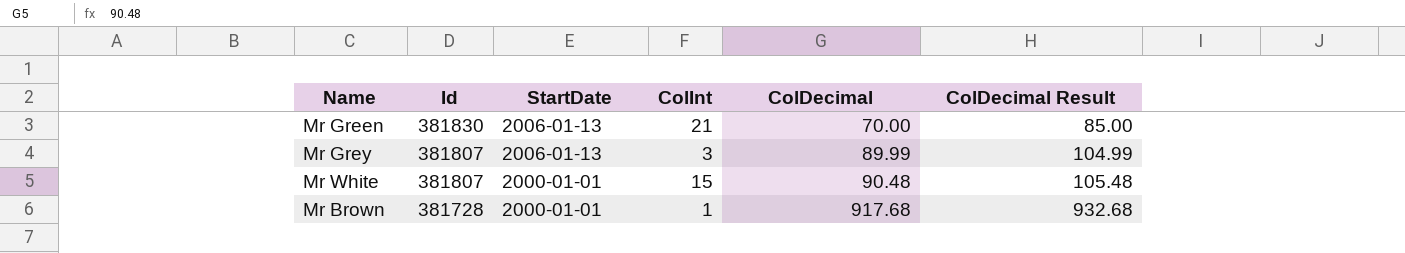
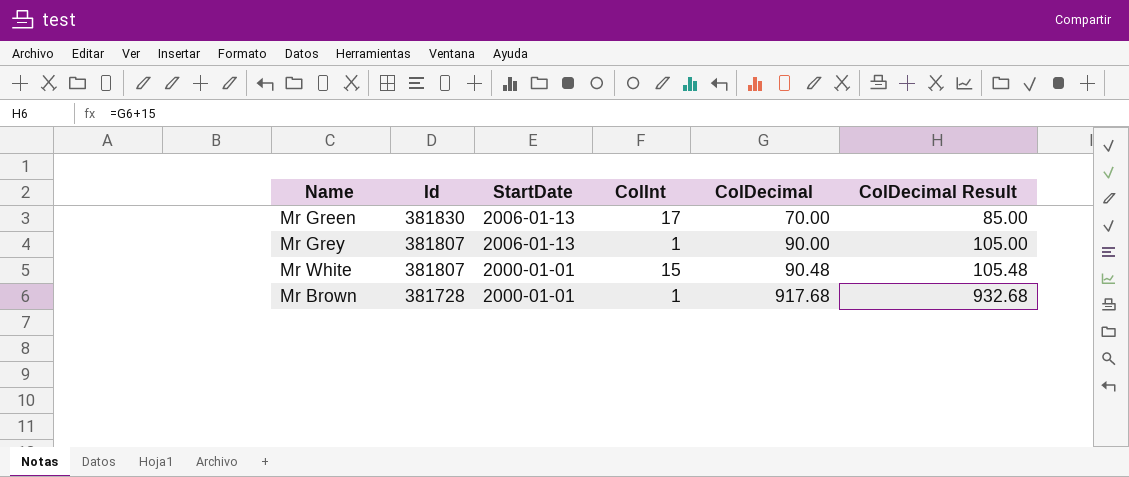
Mr Green | ColInt: 21 -> 17
Mr Grey | ColInt: 3 -> 1
Mr Grey | ColDecimal: 89.99 -> 90.00
Mr Grey | ColDecimal Result: 104.99 -> 105.00

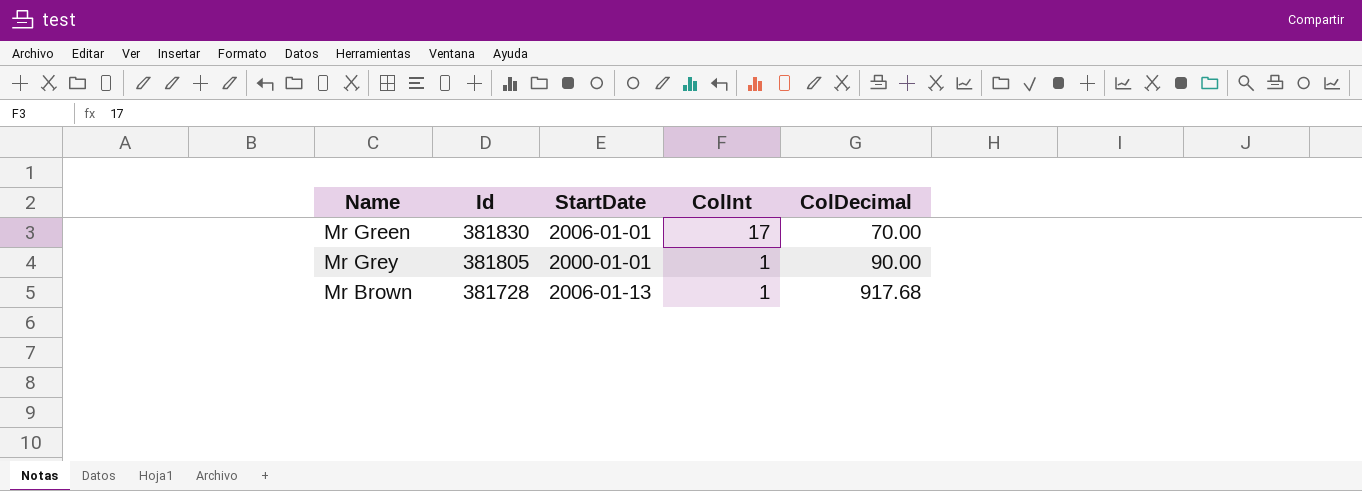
column ColDecimal Result | formula: [ColDecimal] + 15 -> none
row Mr White: 381807 | 2000-01-01 | 15 | 90.48 | 105.48 -> none
Mr Green | StartDate: 2006-01-13 -> 2006-01-01
Mr Grey | Id: 381807 -> 381805
Mr Grey | StartDate: 2006-01-13 -> 2000-01-01
Mr Brown | StartDate: 2000-01-01 -> 2006-01-13

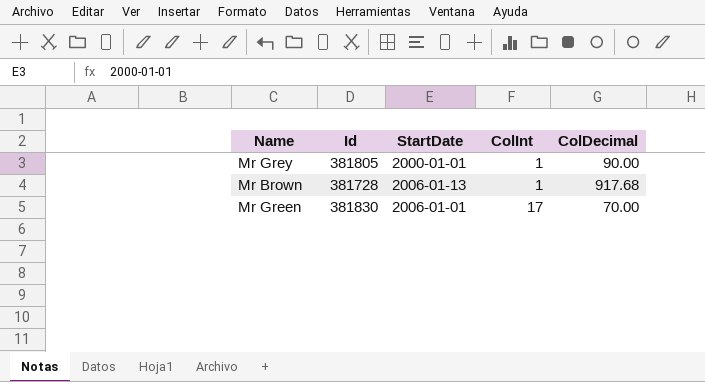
row order: Id descending -> ColInt ascending

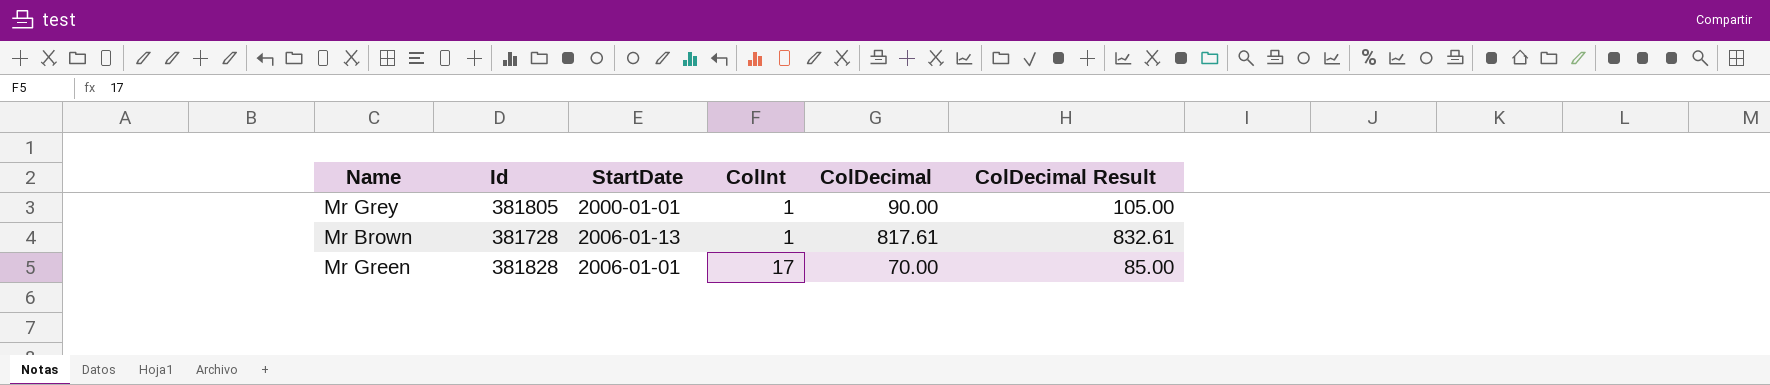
column ColDecimal Result | formula: none -> [ColDecimal] + 15
Mr Brown | ColDecimal: 917.68 -> 817.61
Mr Green | Id: 381830 -> 381828

